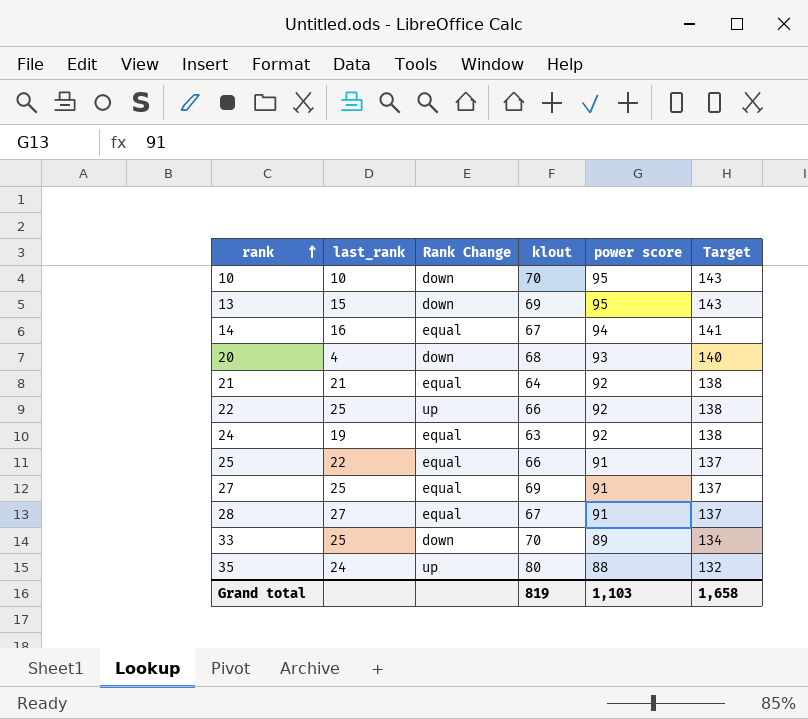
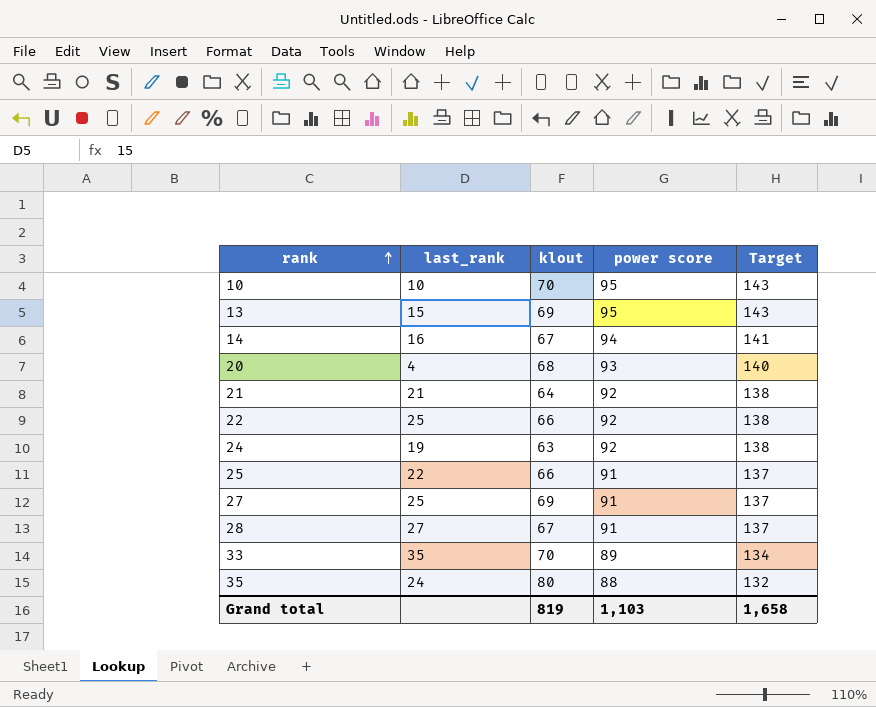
column Rank Change | position: 3 -> none
33 | last_rank: 25 -> 35

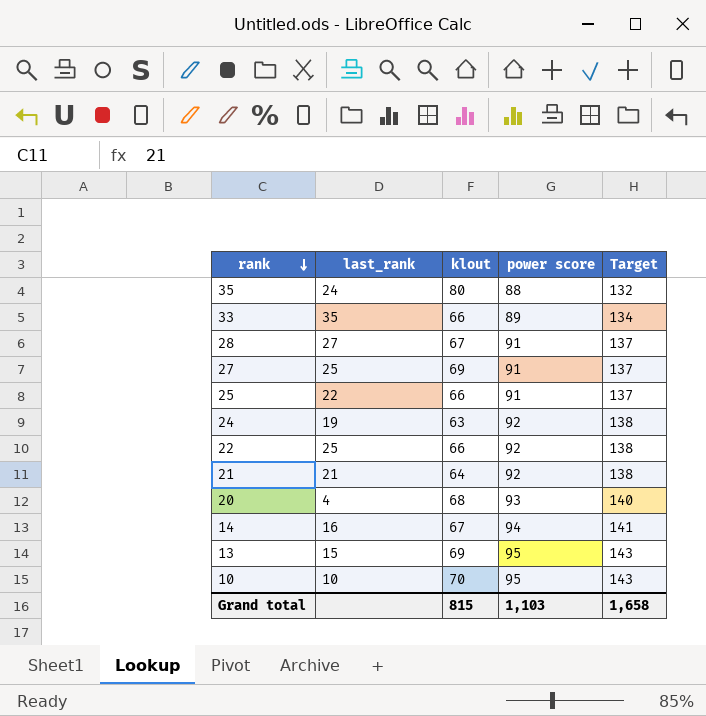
row order: rank ascending -> rank descending
33 | klout: 70 -> 66
Grand total | klout: 819 -> 815

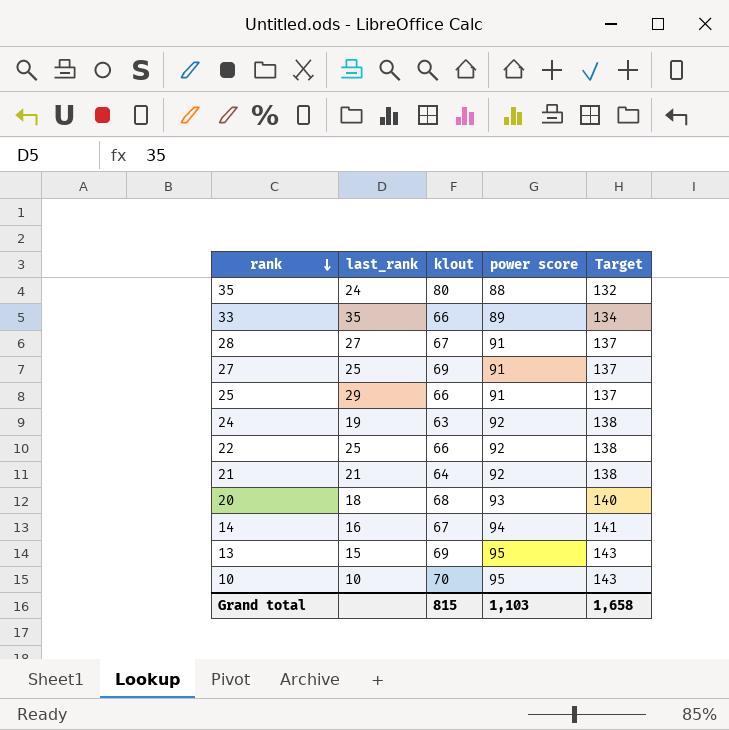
25 | last_rank: 22 -> 29
20 | last_rank: 4 -> 18

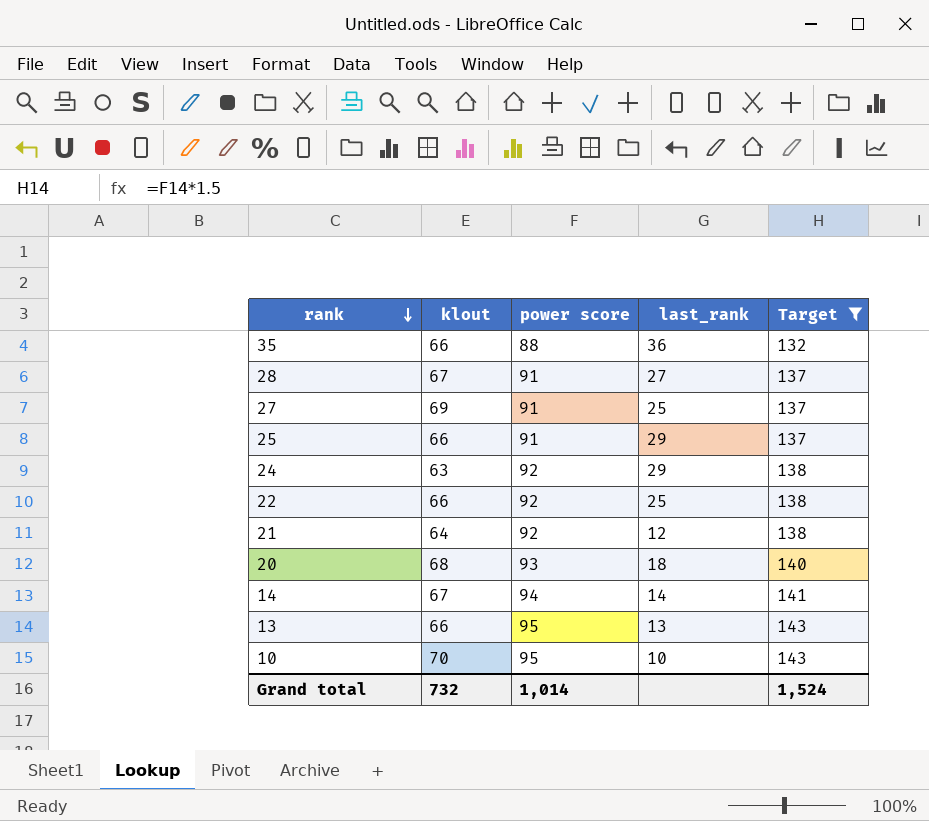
filter: none -> Target != 134
column last_rank | position: 2 -> 4
35 | klout: 80 -> 66
35 | last_rank: 24 -> 36
24 | last_rank: 19 -> 29
21 | last_rank: 21 -> 12
14 | last_rank: 16 -> 14
13 | klout: 69 -> 66
13 | last_rank: 15 -> 13
Grand total | klout: 815 -> 732
Grand total | power score: 1,103 -> 1,014
Grand total | Target: 1,658 -> 1,524

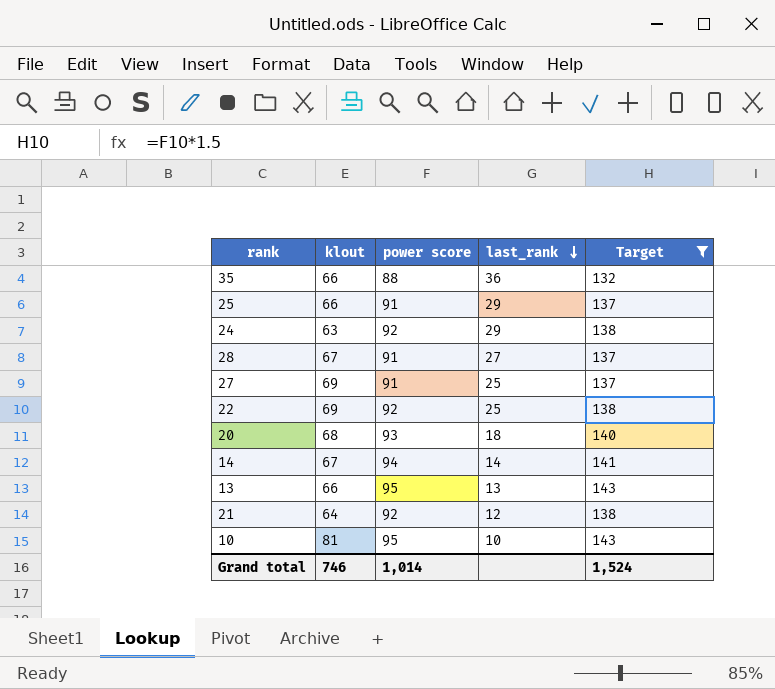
row order: rank descending -> last_rank descending
22 | klout: 66 -> 69
10 | klout: 70 -> 81
Grand total | klout: 732 -> 746

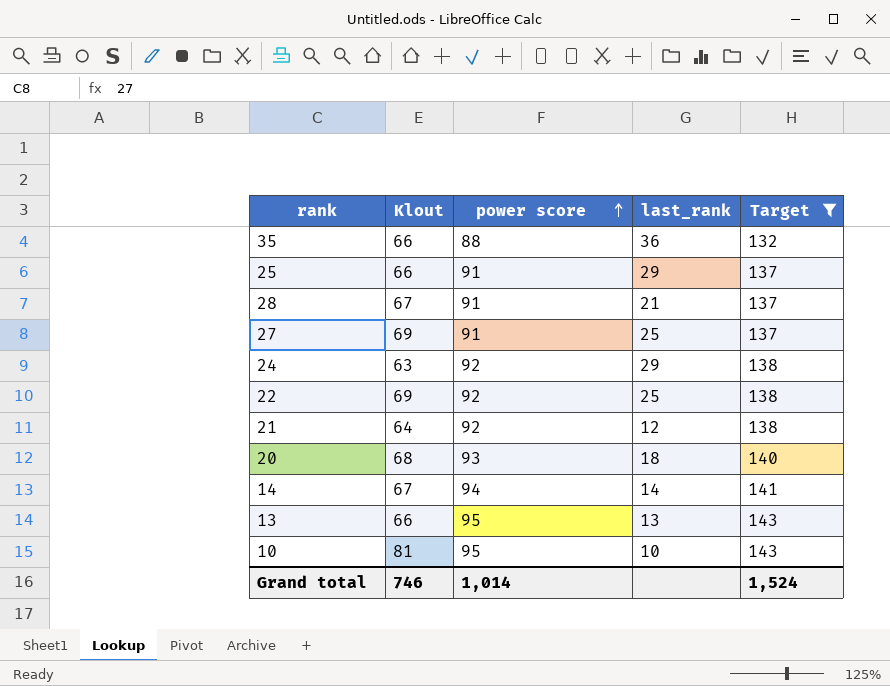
row order: last_rank descending -> power score ascending
column name: klout -> Klout
28 | last_rank: 27 -> 21

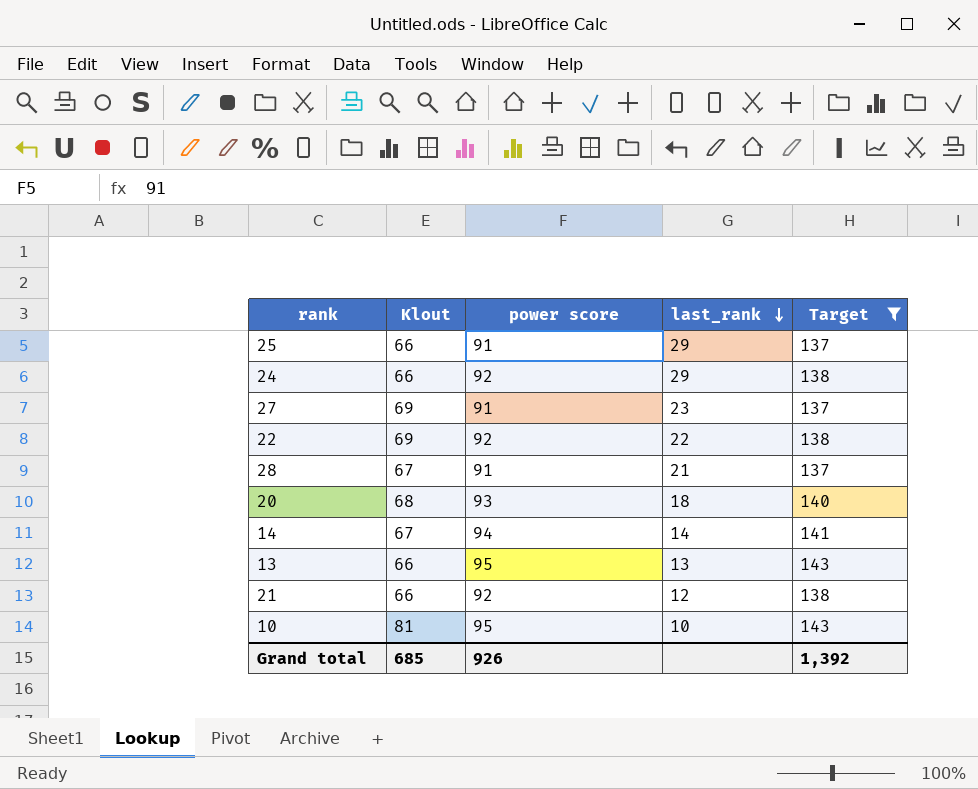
row order: power score ascending -> last_rank descending
row 35: 66 | 88 | 36 | 132 -> none
24 | Klout: 63 -> 66
27 | last_rank: 25 -> 23
22 | last_rank: 25 -> 22
21 | Klout: 64 -> 66
Grand total | Klout: 746 -> 685
Grand total | power score: 1,014 -> 926
Grand total | Target: 1,524 -> 1,392

